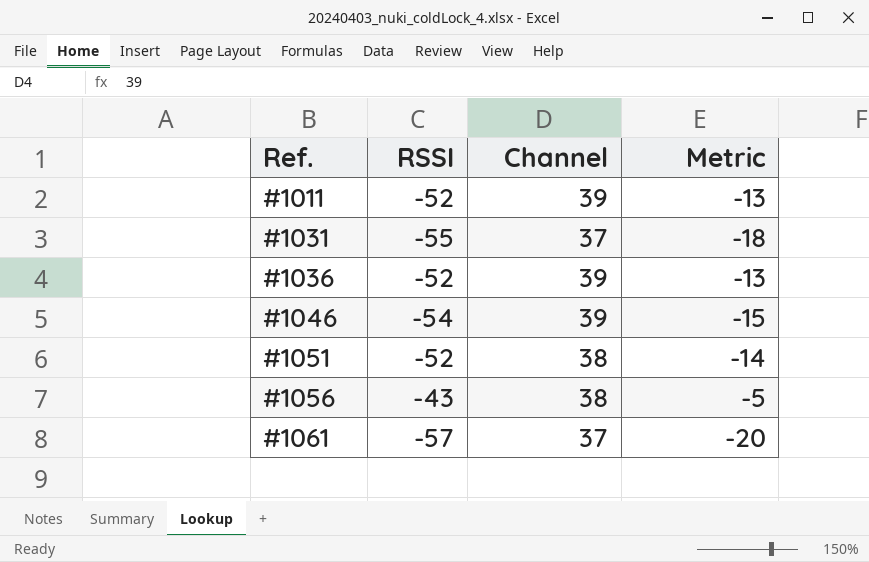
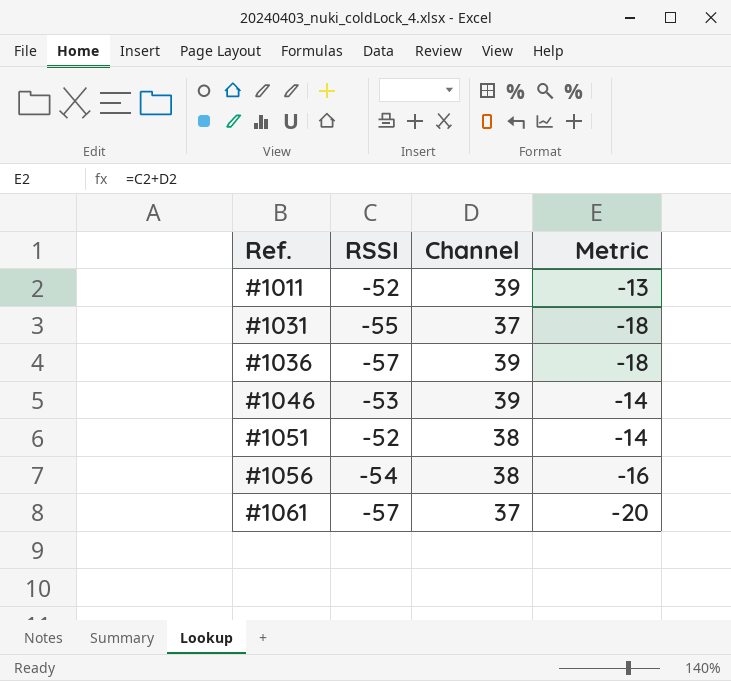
#1036 | RSSI: -52 -> -57
#1036 | Metric: -13 -> -18
#1046 | RSSI: -54 -> -53
#1046 | Metric: -15 -> -14
#1056 | RSSI: -43 -> -54
#1056 | Metric: -5 -> -16

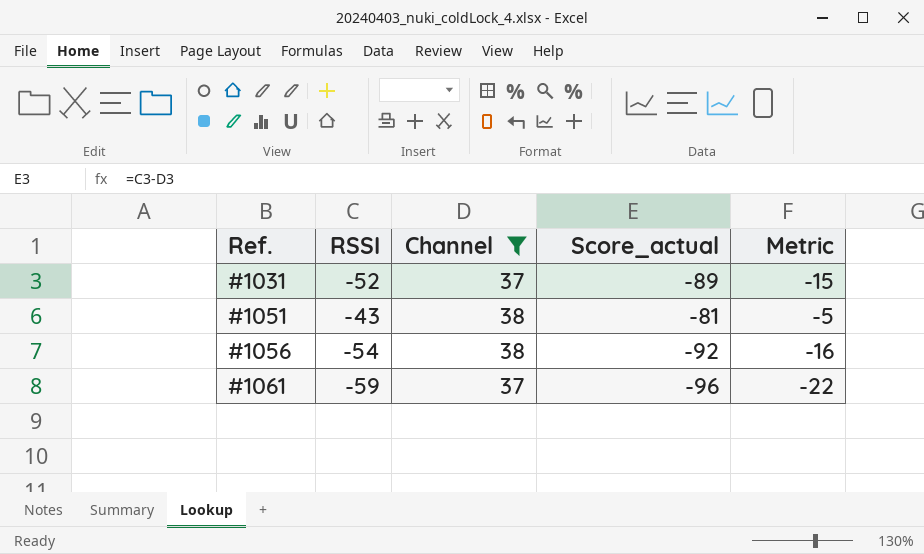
filter: none -> Channel != 39
column Score_actual | formula: none -> [RSSI] - [Channel]
#1031 | RSSI: -55 -> -52
#1031 | Metric: -18 -> -15
#1051 | RSSI: -52 -> -43
#1051 | Metric: -14 -> -5
#1061 | RSSI: -57 -> -59
#1061 | Metric: -20 -> -22

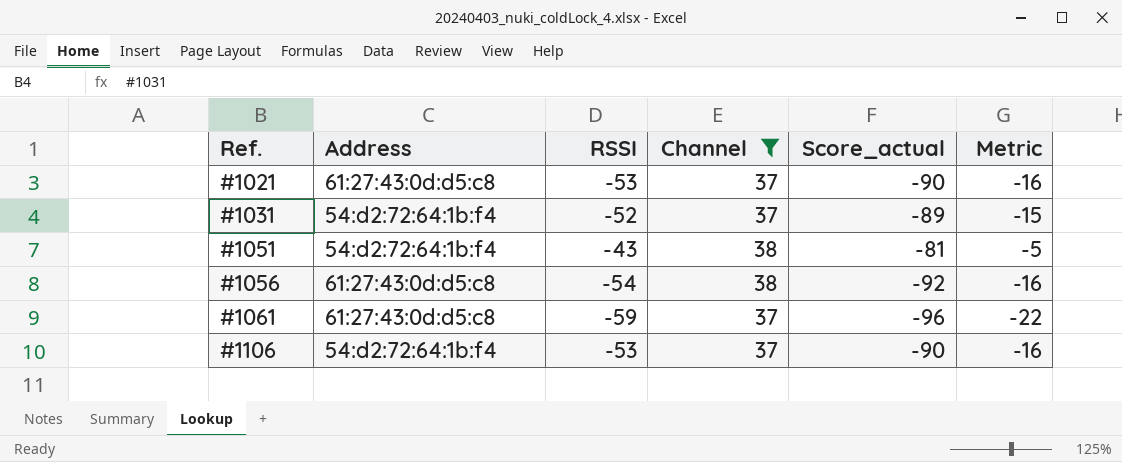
column Address | position: none -> 2
row #1021: none -> 61:27:43:0d:d5:c8 | -53 | 37 | -90 | -16
row #1106: none -> 54:d2:72:64:1b:f4 | -53 | 37 | -90 | -16

